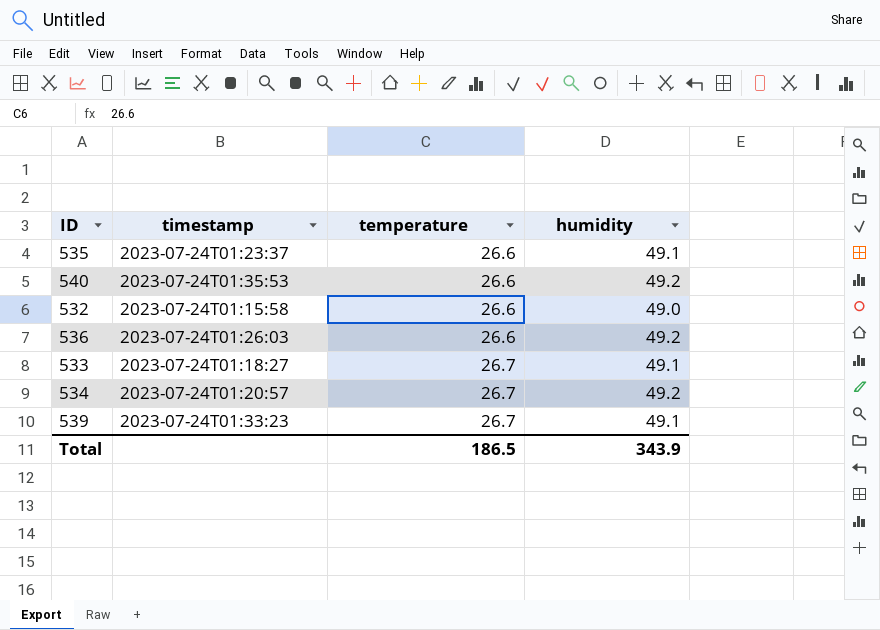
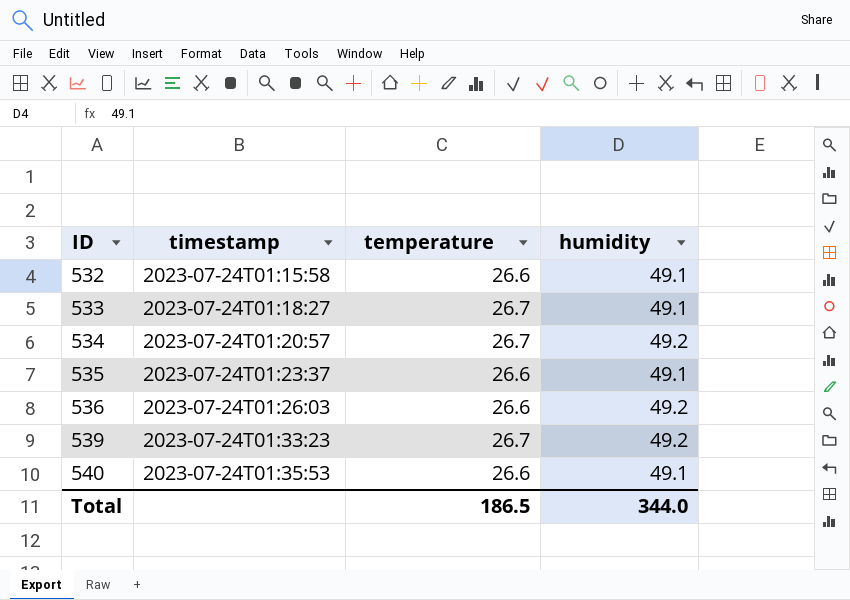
row order: temperature ascending -> ID ascending
532 | humidity: 49.0 -> 49.1
539 | humidity: 49.1 -> 49.2
540 | humidity: 49.2 -> 49.1
Total | humidity: 343.9 -> 344.0

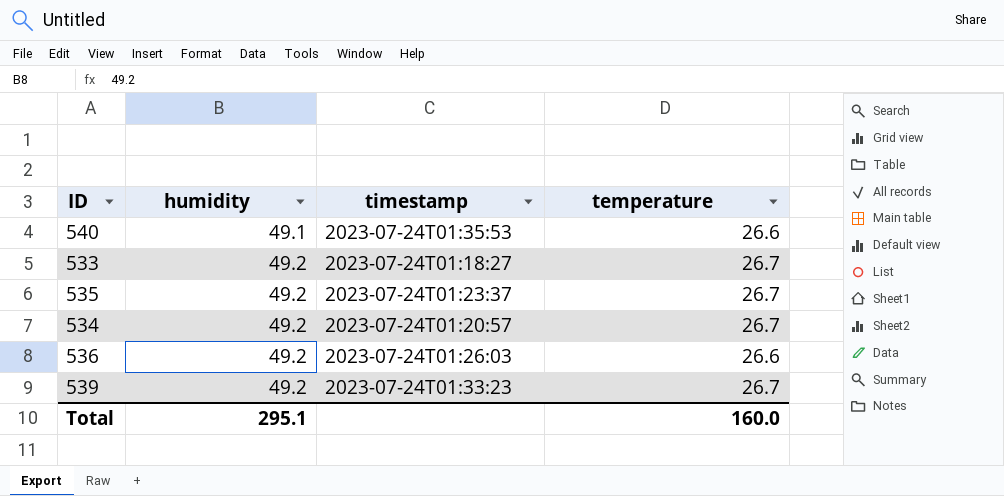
row order: ID ascending -> humidity ascending
column humidity | position: 4 -> 2
row 532: 2023-07-24T01:15:58 | 26.6 | 49.1 -> none
533 | humidity: 49.1 -> 49.2
535 | humidity: 49.1 -> 49.2
535 | temperature: 26.6 -> 26.7
Total | humidity: 344.0 -> 295.1
Total | temperature: 186.5 -> 160.0

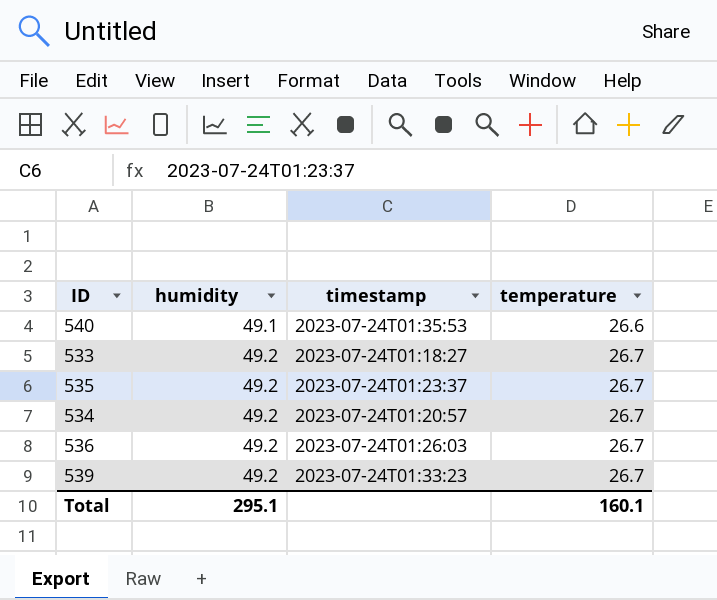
536 | temperature: 26.6 -> 26.7
Total | temperature: 160.0 -> 160.1

